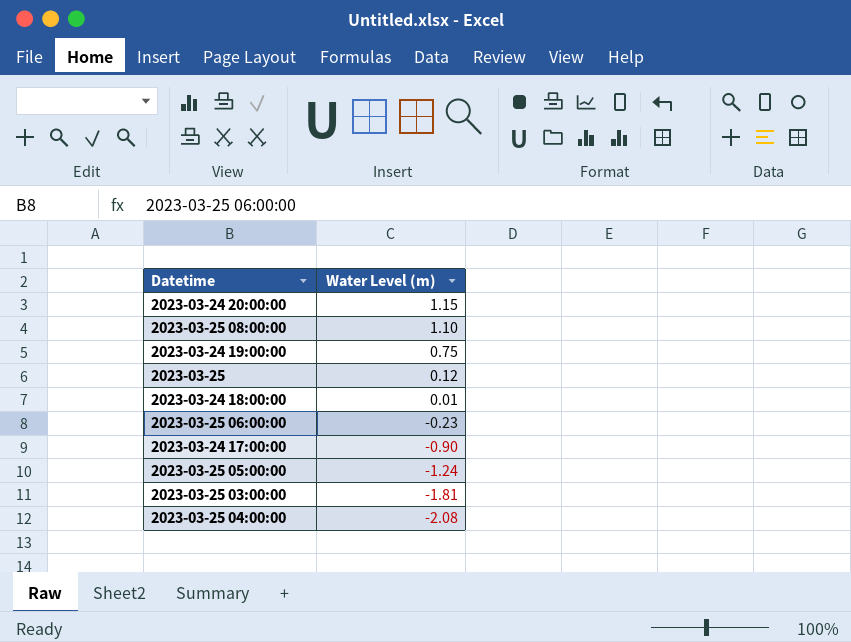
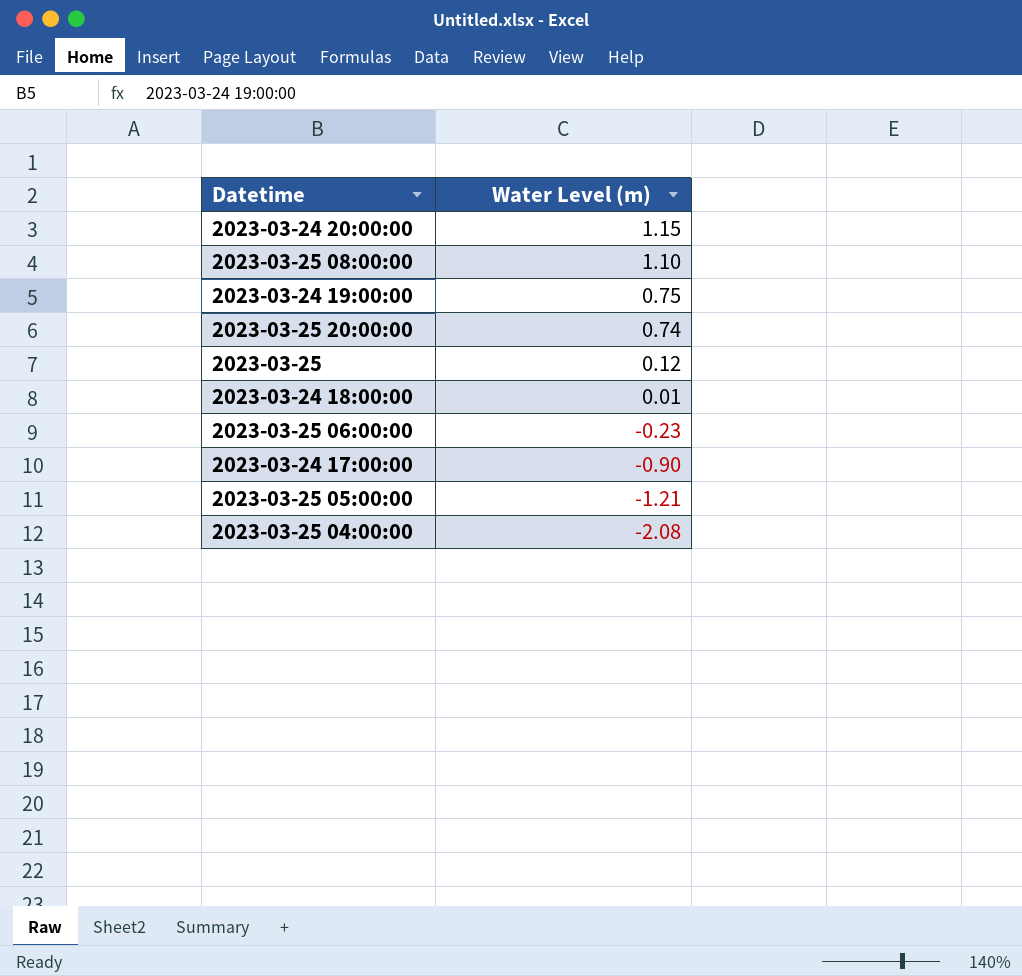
row 2023-03-25 03:00:00: -1.81 -> none
row 2023-03-25 20:00:00: none -> 0.74
2023-03-25 05:00:00 | Water Level (m): -1.24 -> -1.21

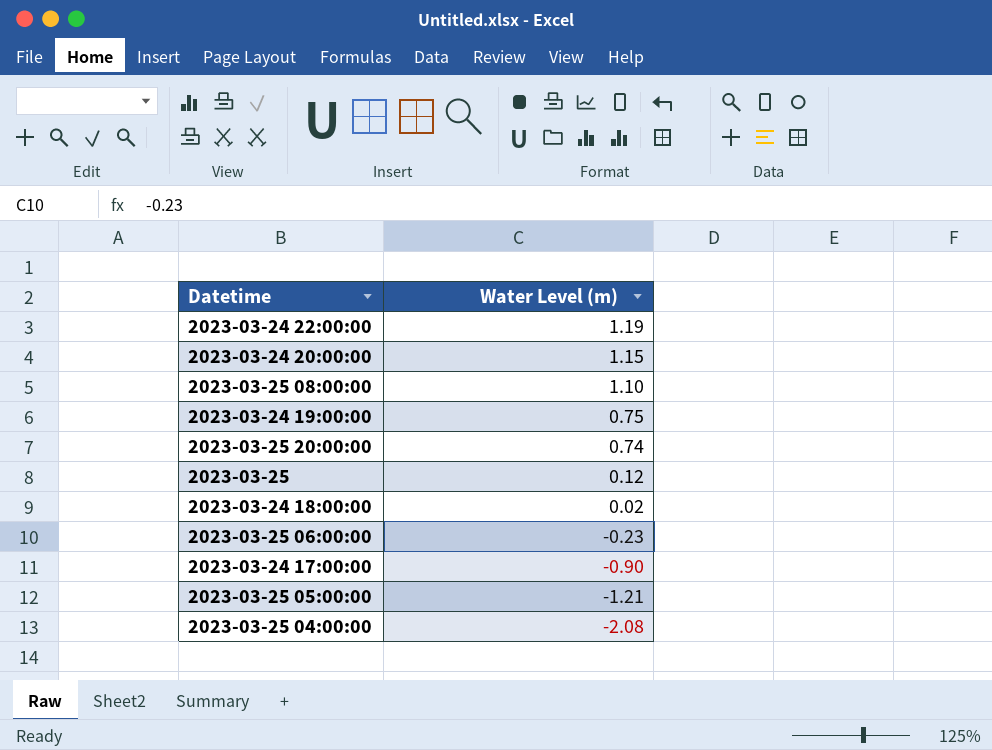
row 2023-03-24 22:00:00: none -> 1.19
2023-03-24 18:00:00 | Water Level (m): 0.01 -> 0.02

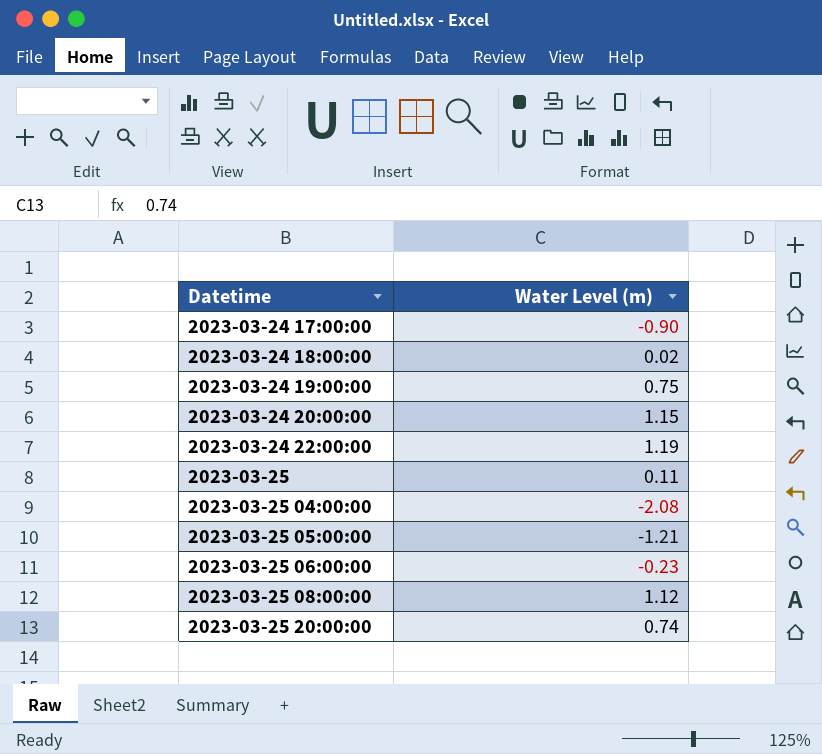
row order: Water Level (m) descending -> Datetime ascending
2023-03-25 | Water Level (m): 0.12 -> 0.11
2023-03-25 08:00:00 | Water Level (m): 1.10 -> 1.12

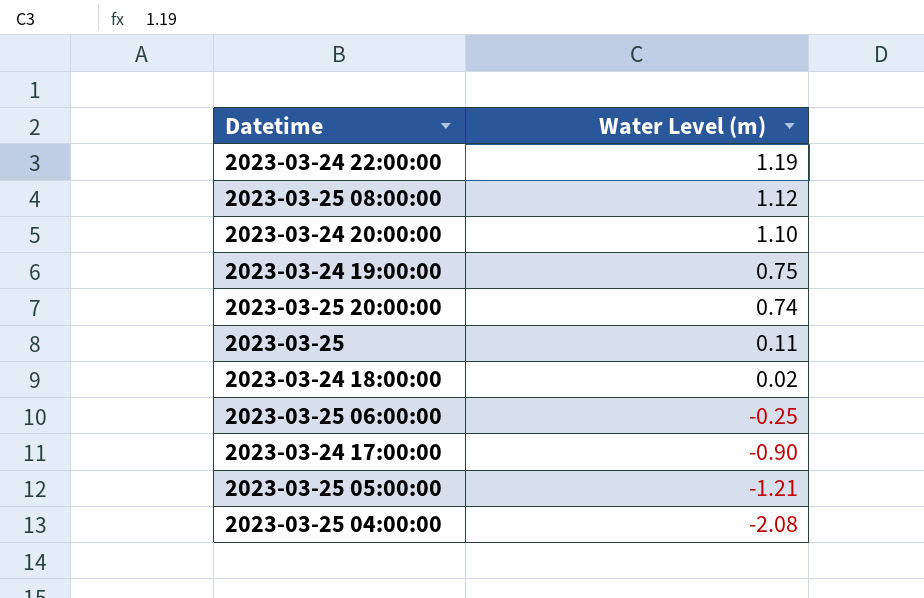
row order: Datetime ascending -> Water Level (m) descending
2023-03-24 20:00:00 | Water Level (m): 1.15 -> 1.10
2023-03-25 06:00:00 | Water Level (m): -0.23 -> -0.25

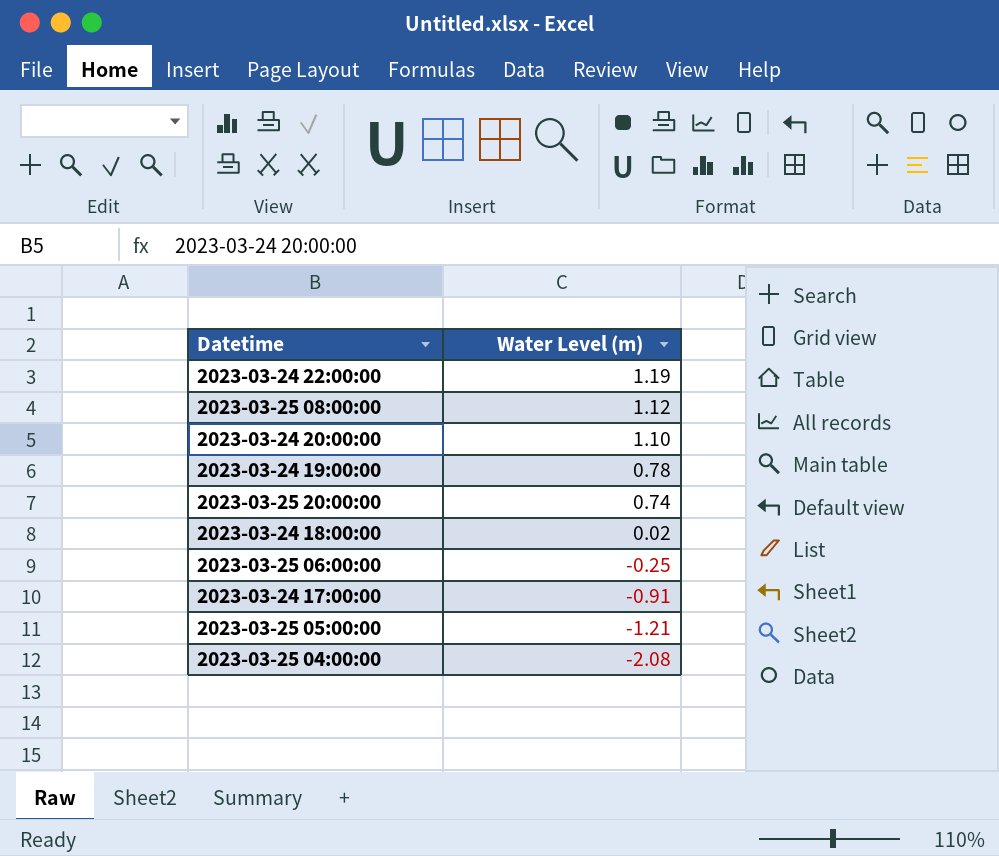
row 2023-03-25: 0.11 -> none
2023-03-24 19:00:00 | Water Level (m): 0.75 -> 0.78
2023-03-24 17:00:00 | Water Level (m): -0.90 -> -0.91

